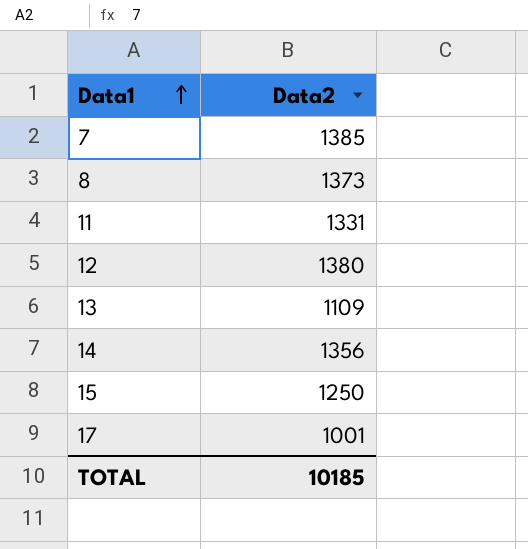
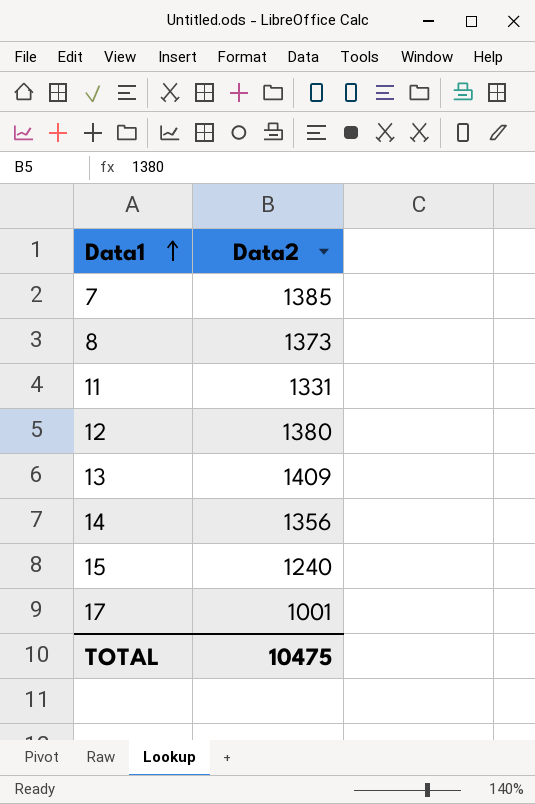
13 | Data2: 1109 -> 1409
15 | Data2: 1250 -> 1240
TOTAL | Data2: 10185 -> 10475

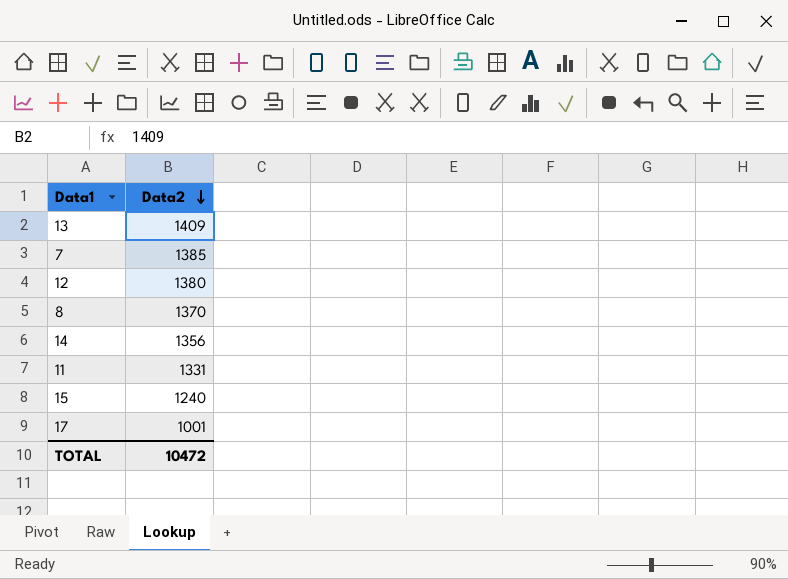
row order: Data1 ascending -> Data2 descending
8 | Data2: 1373 -> 1370
TOTAL | Data2: 10475 -> 10472

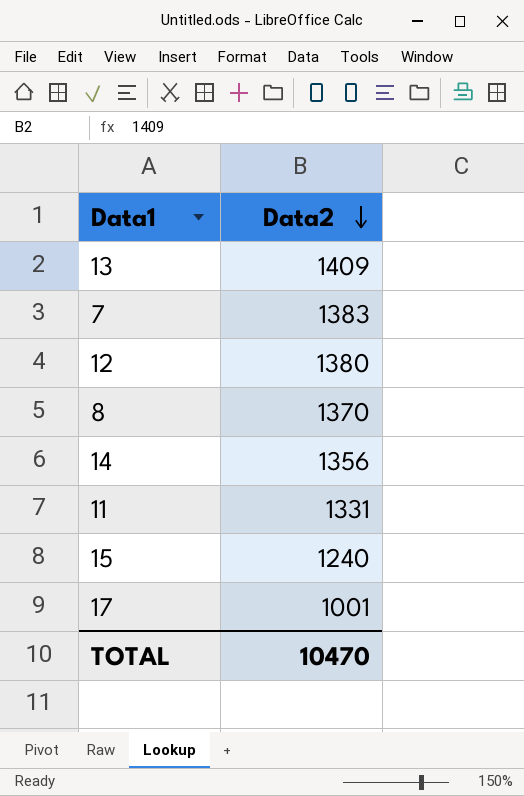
7 | Data2: 1385 -> 1383
TOTAL | Data2: 10472 -> 10470

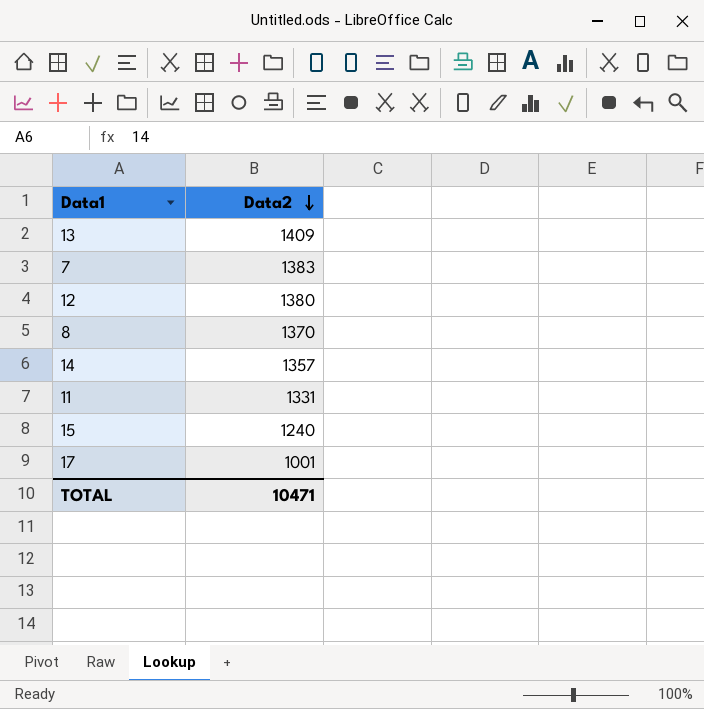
14 | Data2: 1356 -> 1357
TOTAL | Data2: 10470 -> 10471

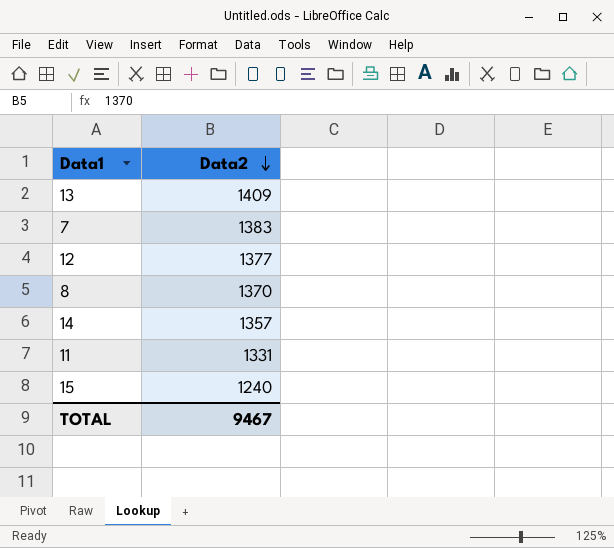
row 17: 1001 -> none
12 | Data2: 1380 -> 1377
TOTAL | Data2: 10471 -> 9467

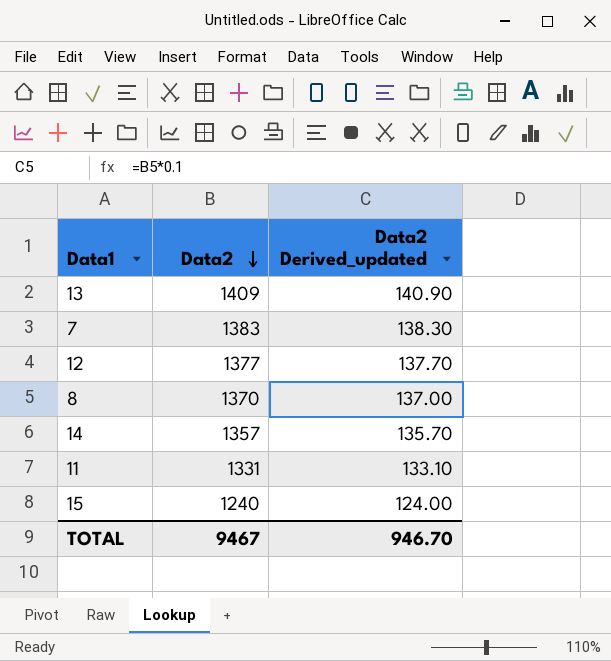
column Data2 Derived_updated | formula: none -> [Data2] * 0.1

